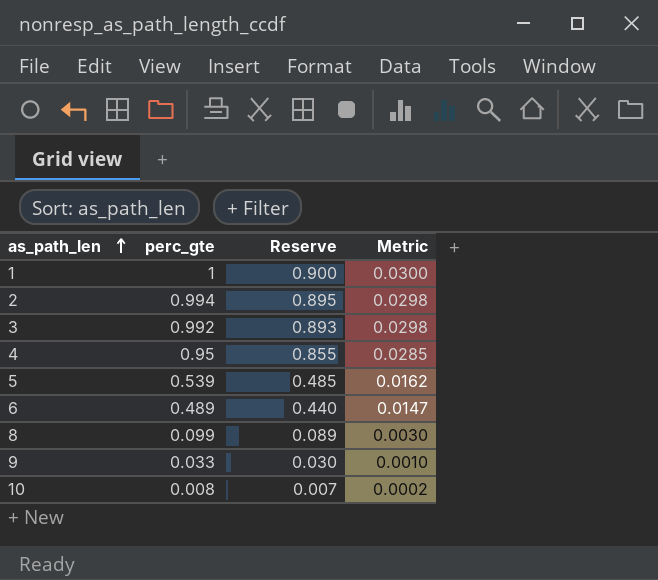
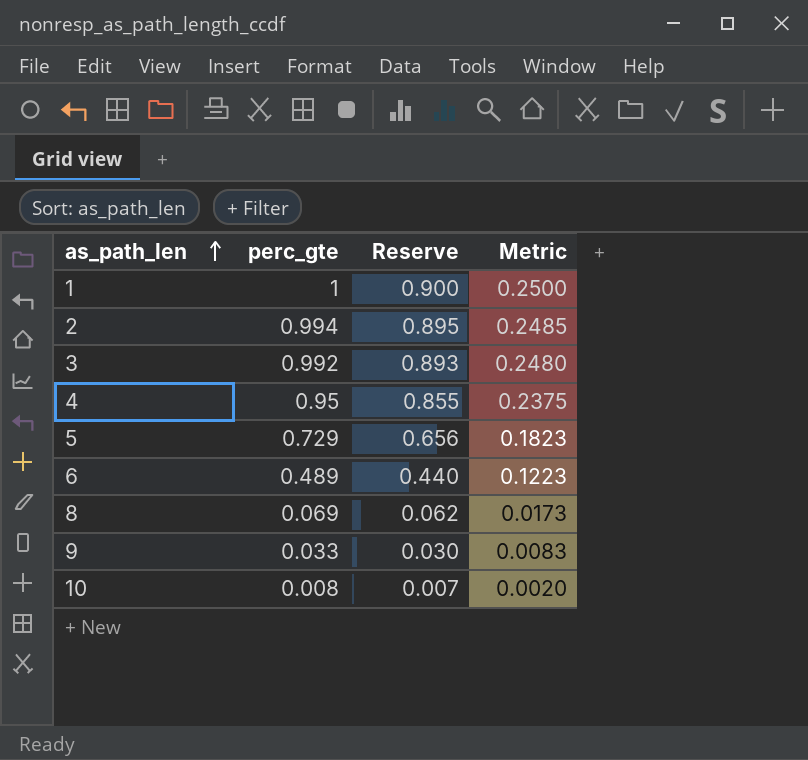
column Metric | formula: [perc_gte] * 0.03 -> [perc_gte] * 0.25
5 | perc_gte: 0.539 -> 0.729
5 | Reserve: 0.485 -> 0.656
8 | perc_gte: 0.099 -> 0.069
8 | Reserve: 0.089 -> 0.062

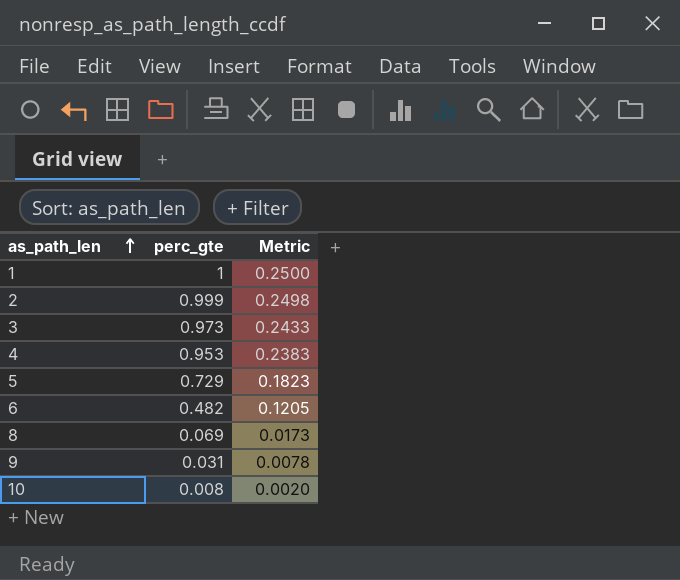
column Reserve | formula: [perc_gte] * 0.9 -> none
2 | perc_gte: 0.994 -> 0.999
2 | Metric: 0.2485 -> 0.2498
3 | perc_gte: 0.992 -> 0.973
3 | Metric: 0.2480 -> 0.2433
4 | perc_gte: 0.95 -> 0.953
4 | Metric: 0.2375 -> 0.2383
6 | perc_gte: 0.489 -> 0.482
6 | Metric: 0.1223 -> 0.1205
9 | perc_gte: 0.033 -> 0.031
9 | Metric: 0.0083 -> 0.0078

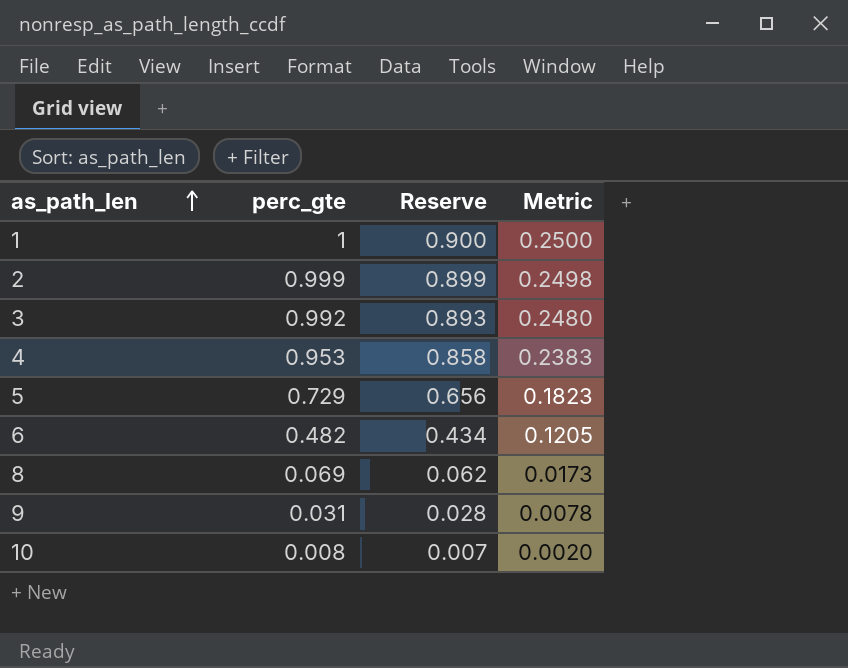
column Reserve | formula: none -> [perc_gte] * 0.9
3 | perc_gte: 0.973 -> 0.992
3 | Metric: 0.2433 -> 0.2480

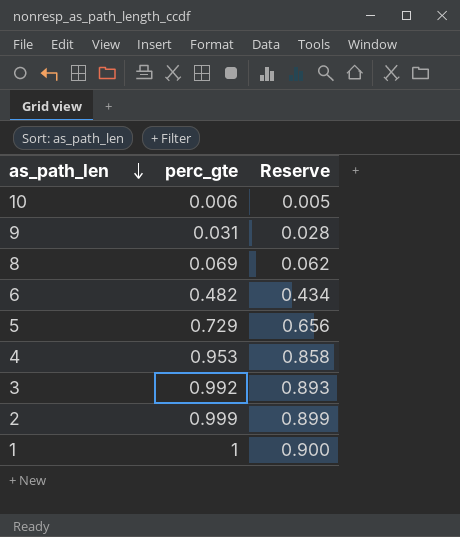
row order: as_path_len ascending -> as_path_len descending
column Metric | formula: [perc_gte] * 0.25 -> none
10 | perc_gte: 0.008 -> 0.006
10 | Reserve: 0.007 -> 0.005

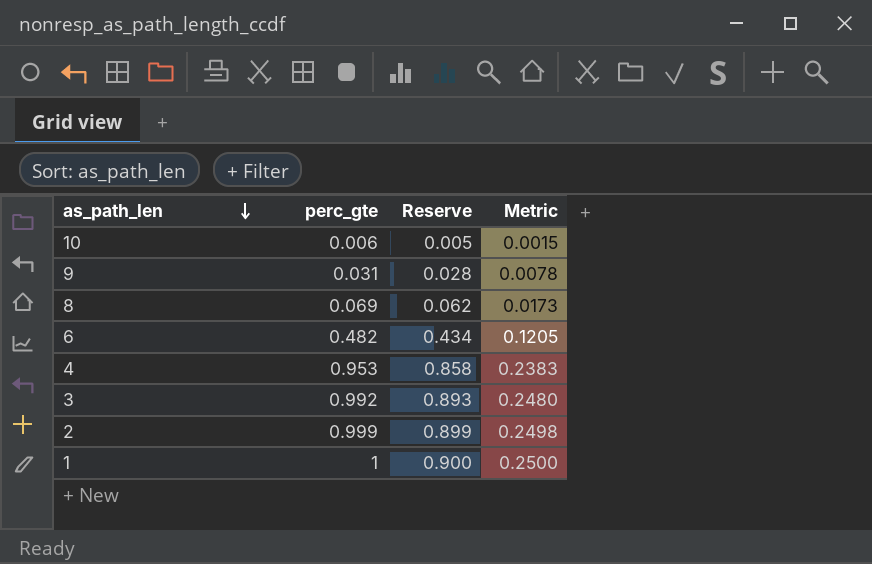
column Metric | formula: none -> [perc_gte] * 0.25
row 5: 0.729 | 0.656 -> none

